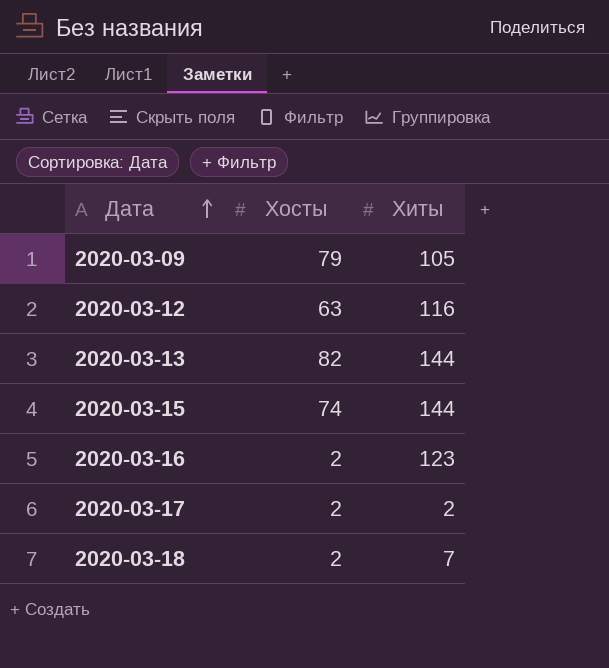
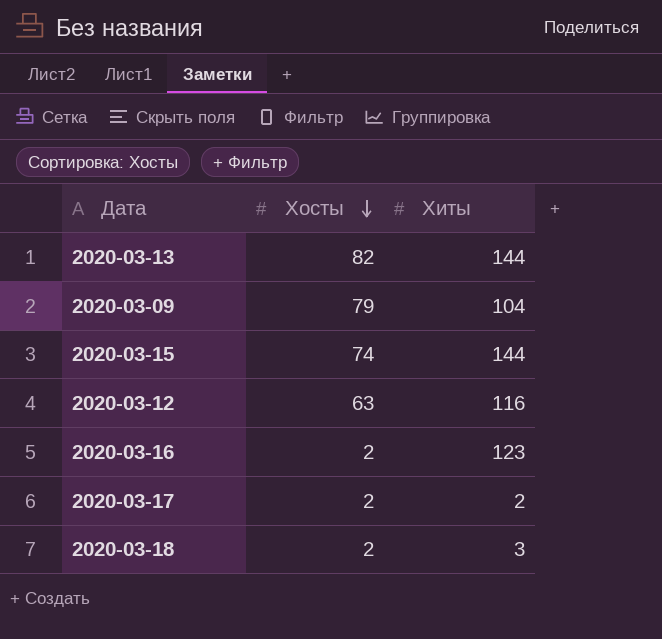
row order: Дата ascending -> Хосты descending
2020-03-09 | Хиты: 105 -> 104
2020-03-18 | Хиты: 7 -> 3

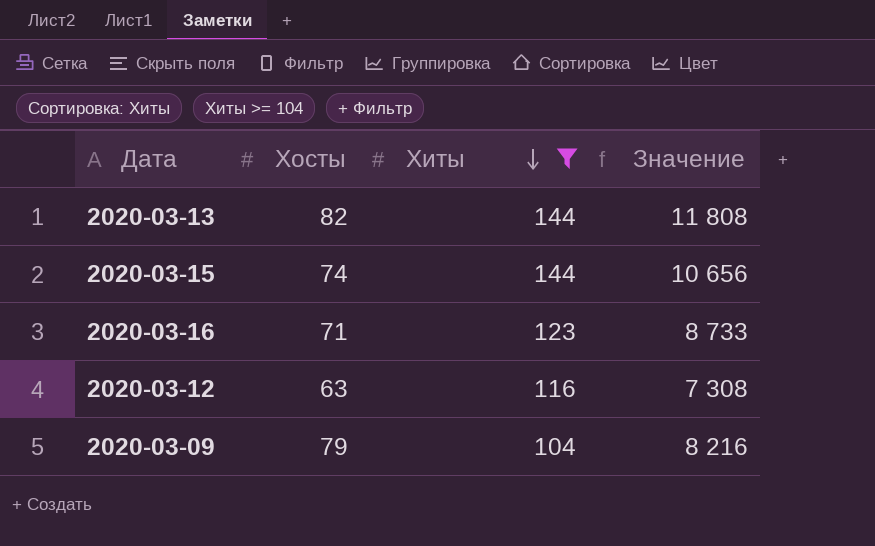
filter: none -> Хиты >= 104
row order: Хосты descending -> Хиты descending
column Значение | formula: none -> [Хосты] * [Хиты]
2020-03-16 | Хосты: 2 -> 71

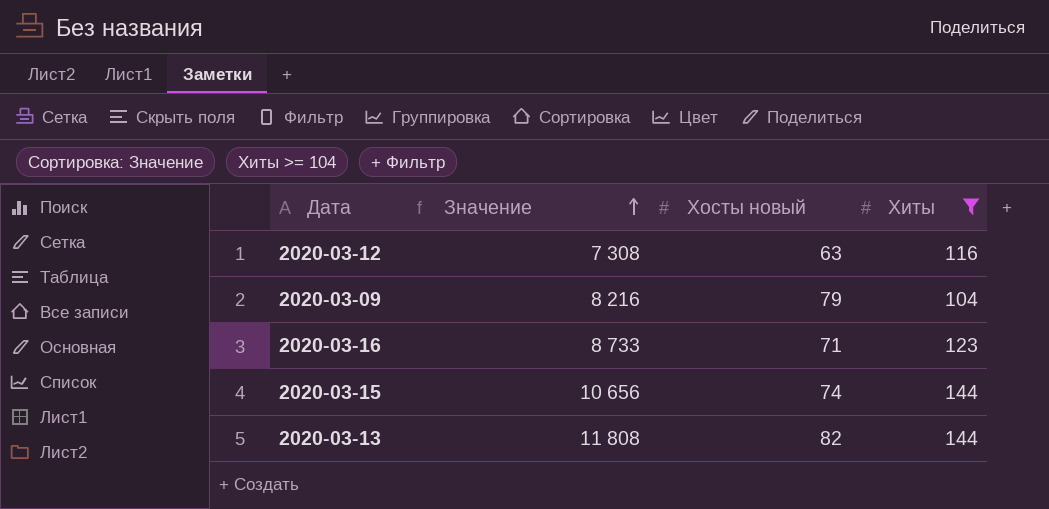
row order: Хиты descending -> Значение ascending
column Значение | position: 4 -> 2
column name: Хосты -> Хосты новый

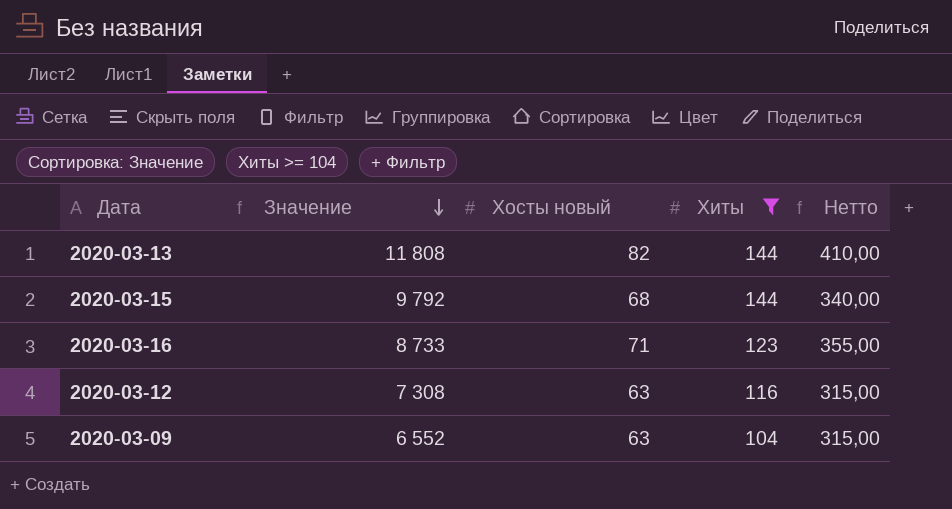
row order: Значение ascending -> Значение descending
column Нетто | formula: none -> [Хосты новый] * 5
2020-03-15 | Значение: 10 656 -> 9 792
2020-03-15 | Хосты новый: 74 -> 68
2020-03-09 | Значение: 8 216 -> 6 552
2020-03-09 | Хосты новый: 79 -> 63

